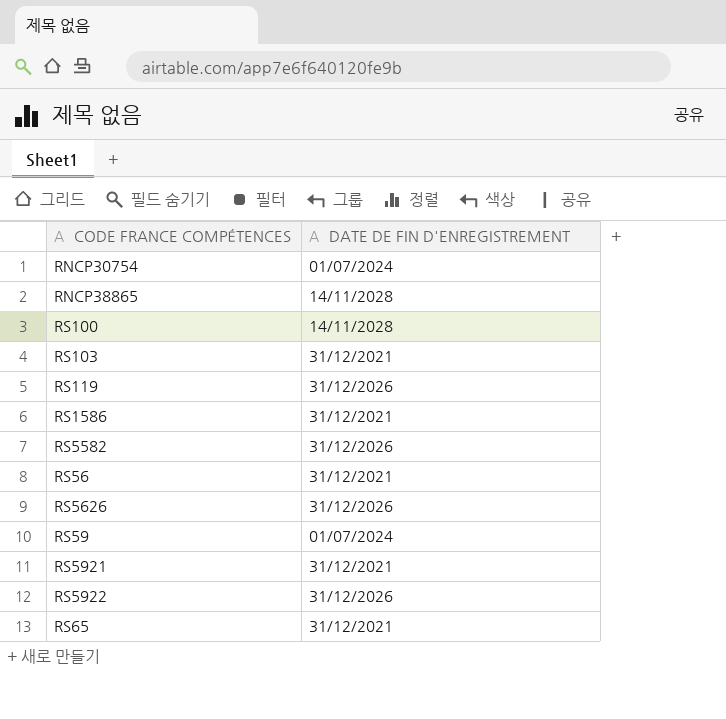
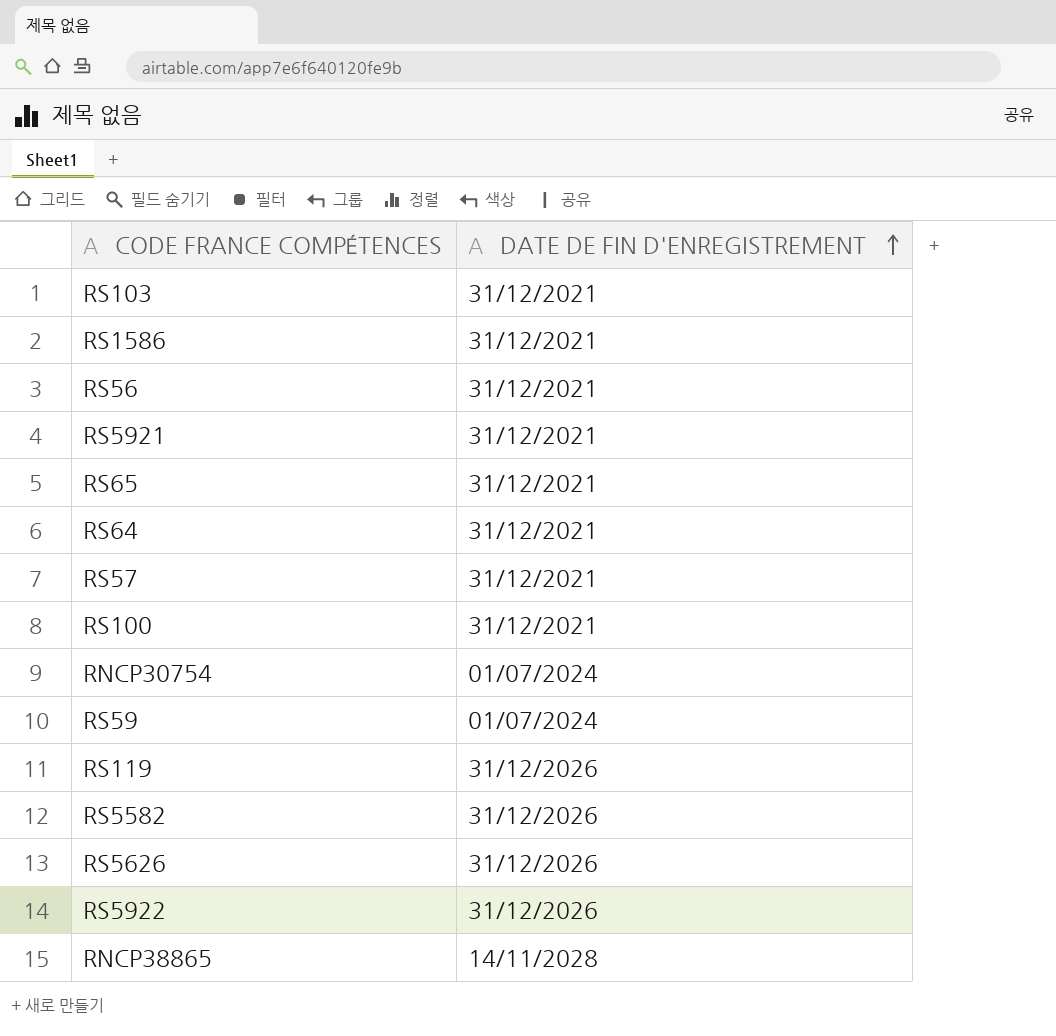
row order: none -> DATE DE FIN D'ENREGISTREMENT ascending
row RS64: none -> 31/12/2021
row RS57: none -> 31/12/2021
RS100 | DATE DE FIN D'ENREGISTREMENT: 14/11/2028 -> 31/12/2021

